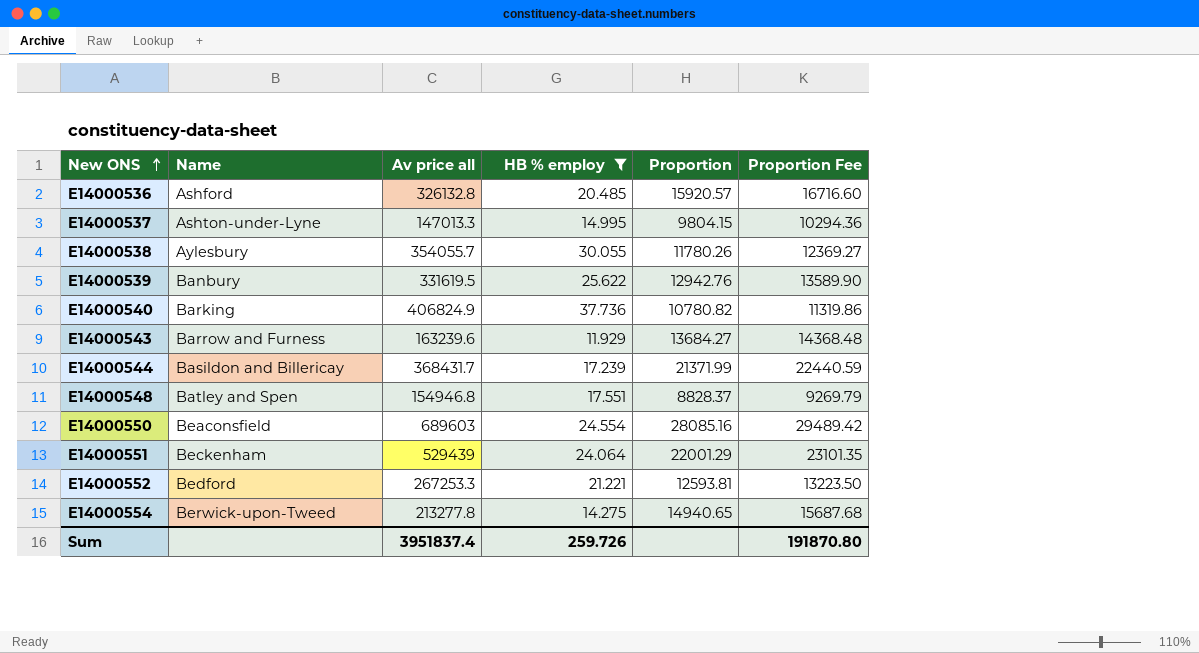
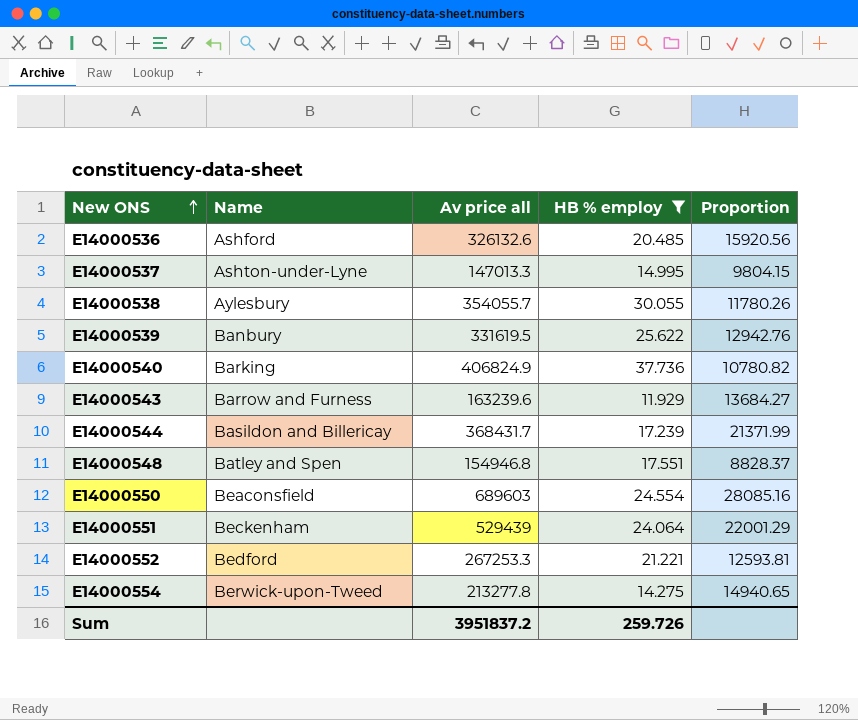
column Proportion Fee | formula: [Proportion] * 1.05 -> none
E14000536 | Av price all: 326132.8 -> 326132.6
E14000536 | Proportion: 15920.57 -> 15920.56
Sum | Av price all: 3951837.4 -> 3951837.2

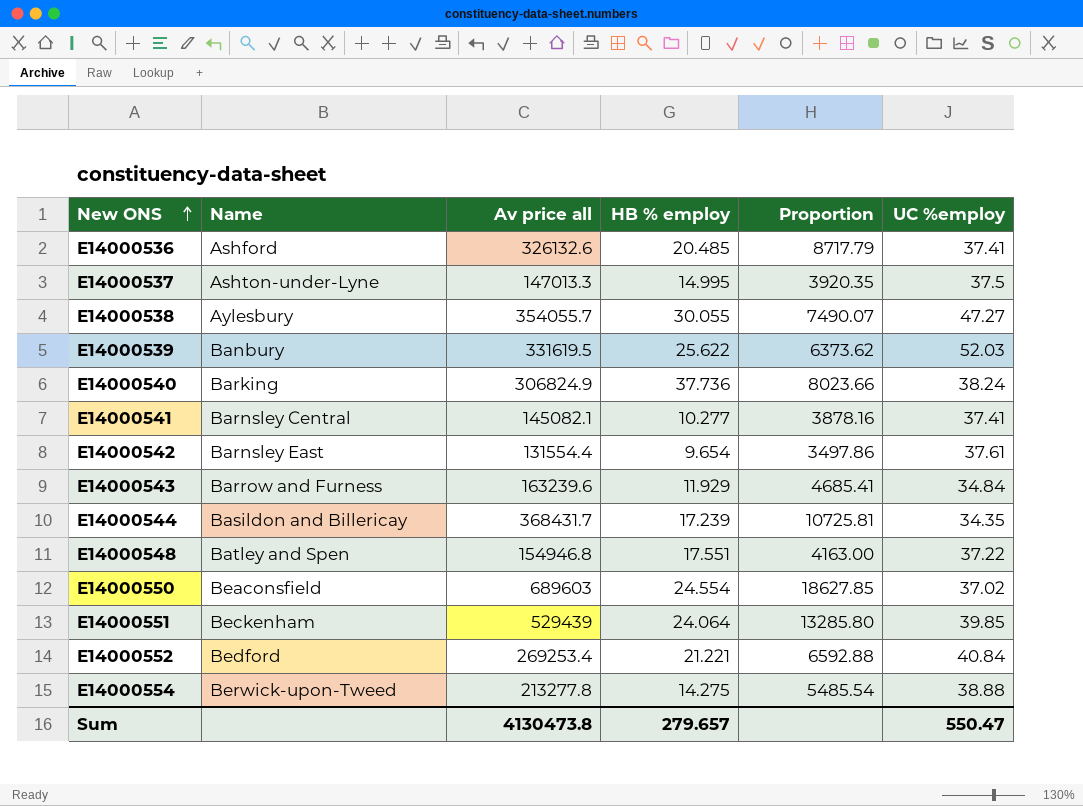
filter: HB % employ >= 11.929 -> none
column Proportion | formula: [Av price all] / [HB % employ] -> [Av price all] / [UC %employ]
column UC %employ | position: none -> 6
E14000540 | Av price all: 406824.9 -> 306824.9
E14000552 | Av price all: 267253.3 -> 269253.4
Sum | Av price all: 3951837.2 -> 4130473.8
Sum | HB % employ: 259.726 -> 279.657

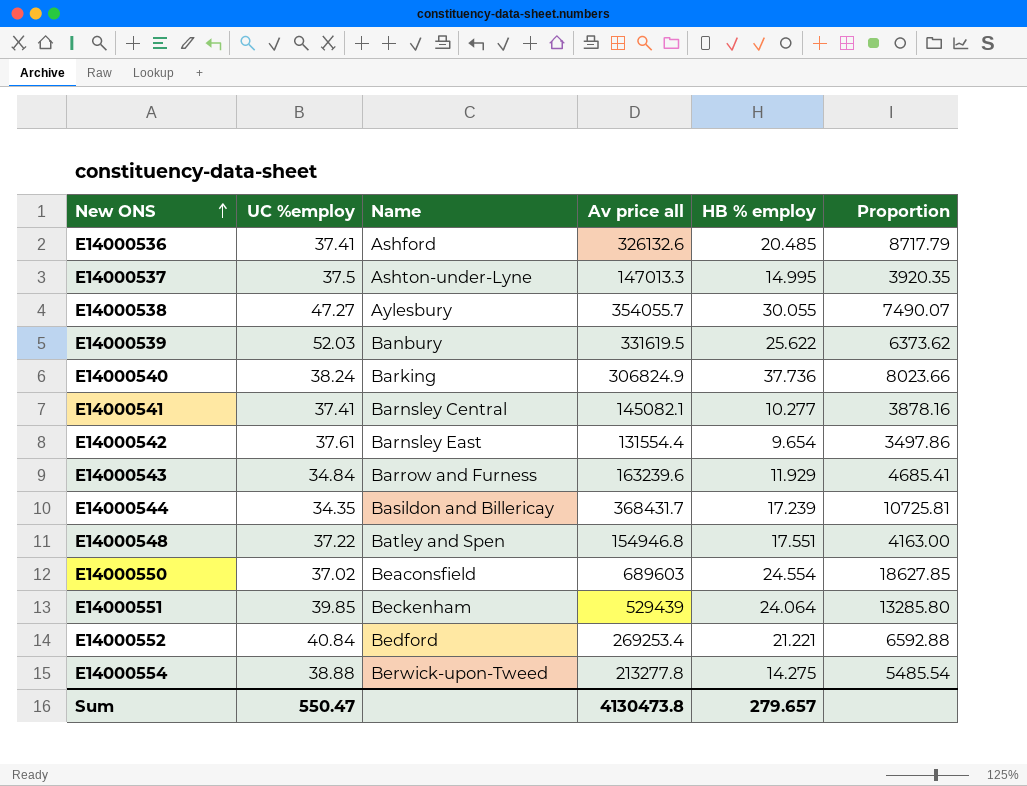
column UC %employ | position: 6 -> 2

